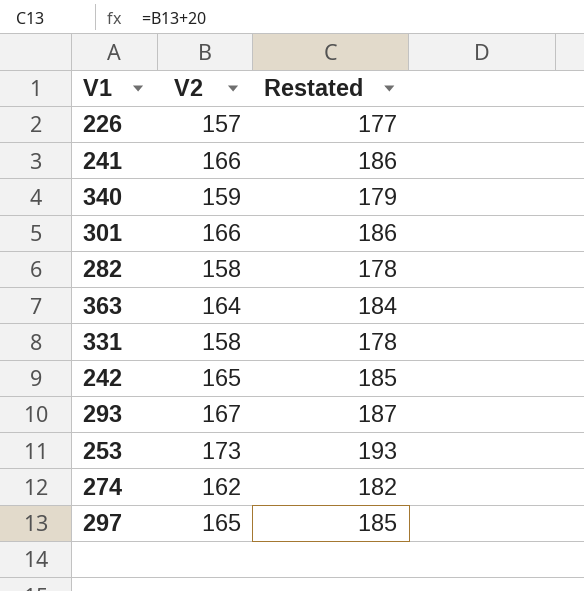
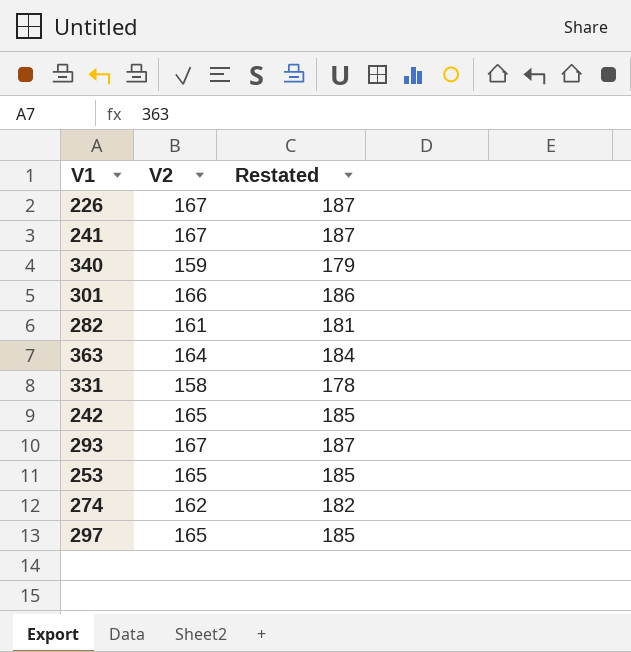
226 | V2: 157 -> 167
226 | Restated: 177 -> 187
241 | V2: 166 -> 167
241 | Restated: 186 -> 187
282 | V2: 158 -> 161
282 | Restated: 178 -> 181
253 | V2: 173 -> 165
253 | Restated: 193 -> 185

